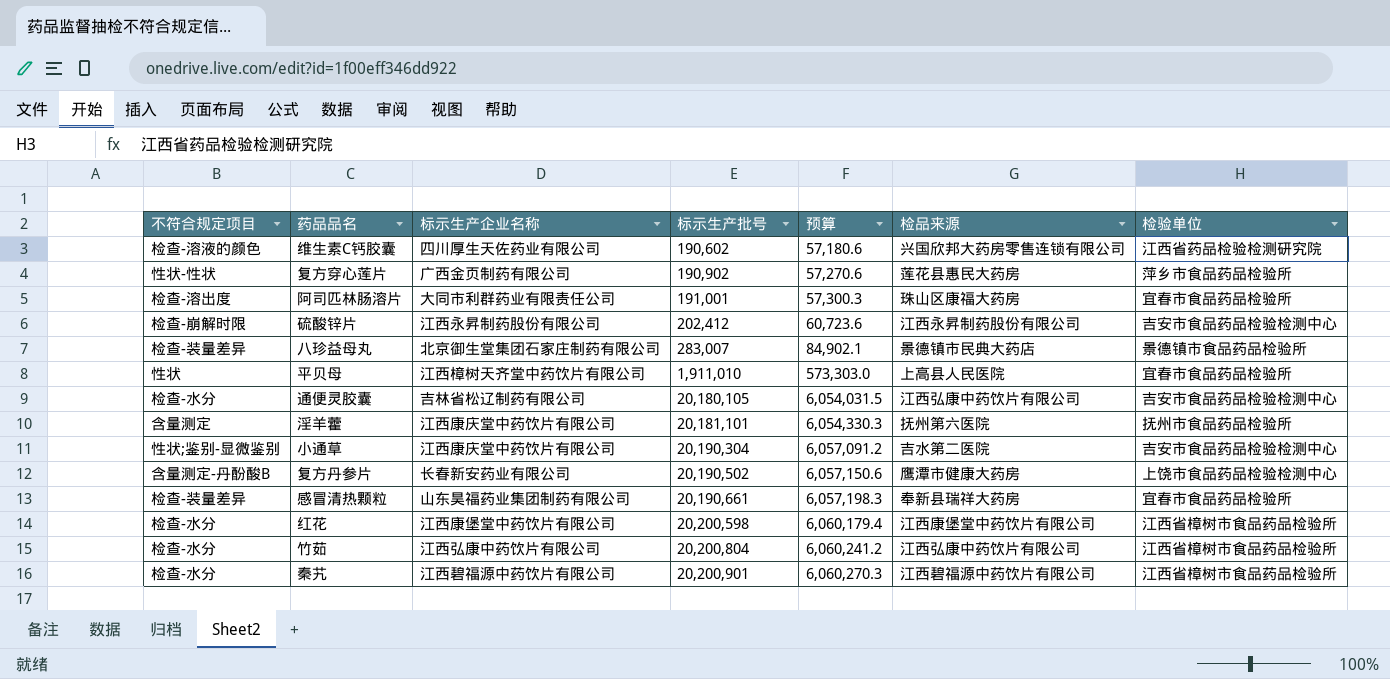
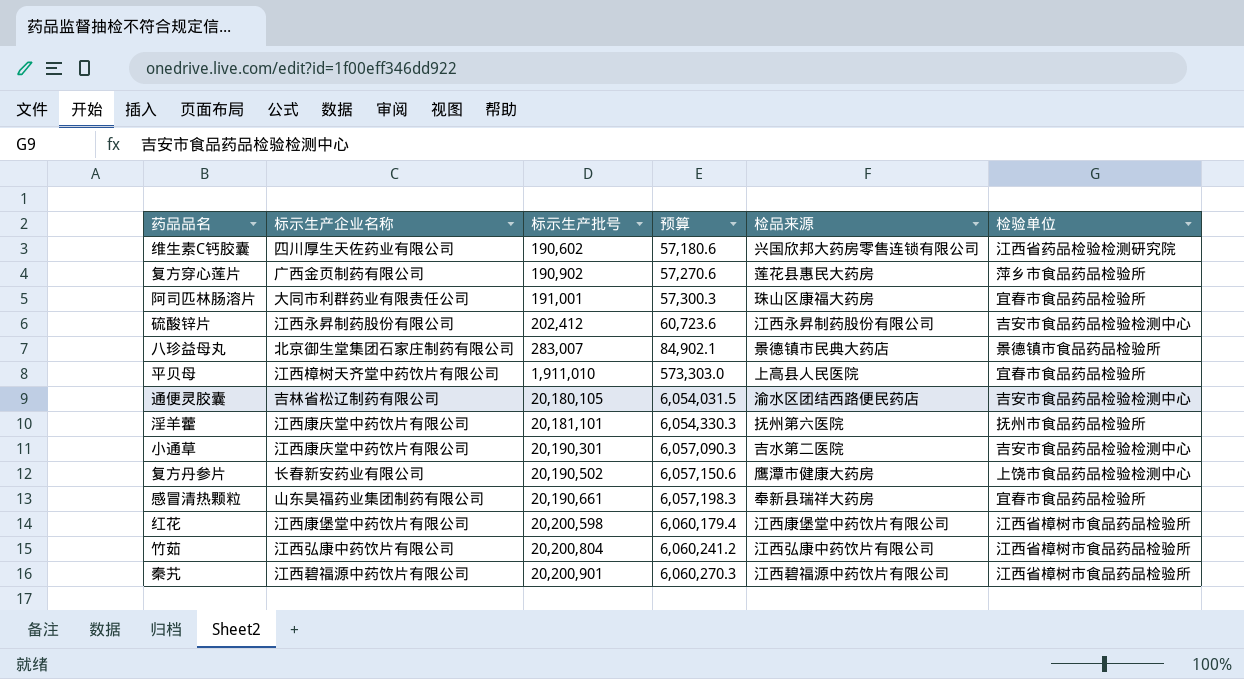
column 不符合规定项目 | position: 1 -> none
通便灵胶囊 | 检品来源: 江西弘康中药饮片有限公司 -> 渝水区团结西路便民药店
小通草 | 标示生产批号: 20,190,304 -> 20,190,301
小通草 | 预算: 6,057,091.2 -> 6,057,090.3

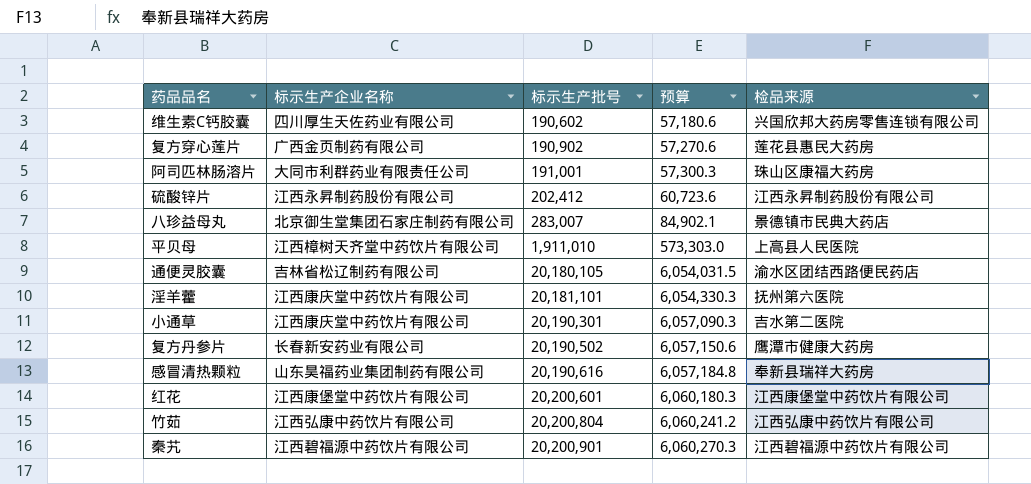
column 检验单位 | position: 6 -> none
感冒清热颗粒 | 标示生产批号: 20,190,661 -> 20,190,616
感冒清热颗粒 | 预算: 6,057,198.3 -> 6,057,184.8
红花 | 标示生产批号: 20,200,598 -> 20,200,601
红花 | 预算: 6,060,179.4 -> 6,060,180.3

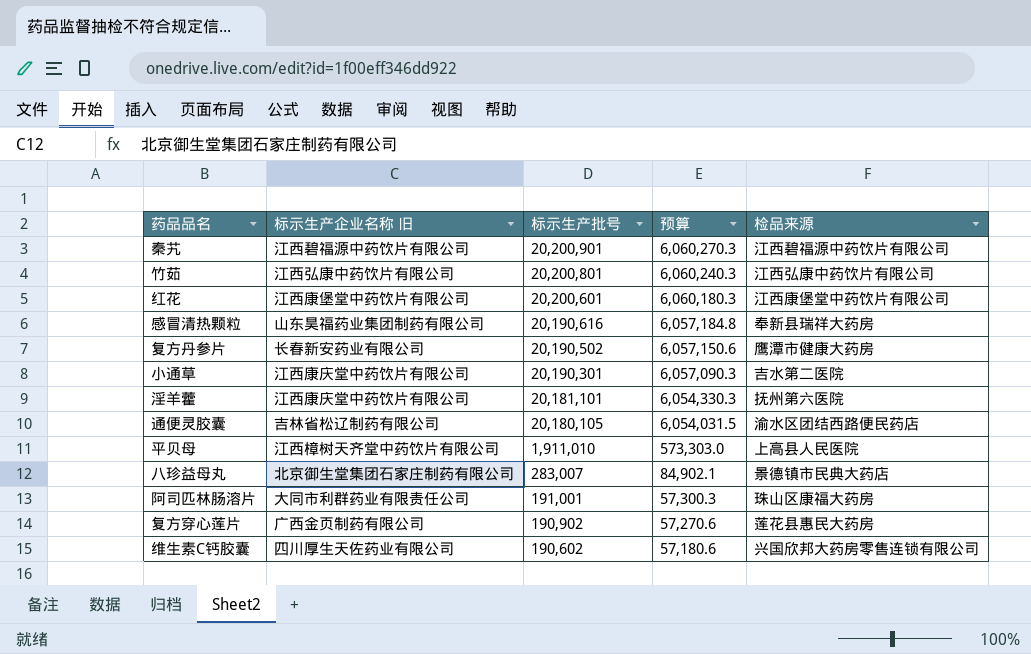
row order: 标示生产批号 ascending -> 标示生产批号 descending
column name: 标示生产企业名称 -> 标示生产企业名称 旧
row 硫酸锌片: 江西永昇制药股份有限公司 | 202,412 | 60,723.6 | 江西永昇制药股份有限公司 -> none
竹茹 | 标示生产批号: 20,200,804 -> 20,200,801
竹茹 | 预算: 6,060,241.2 -> 6,060,240.3

